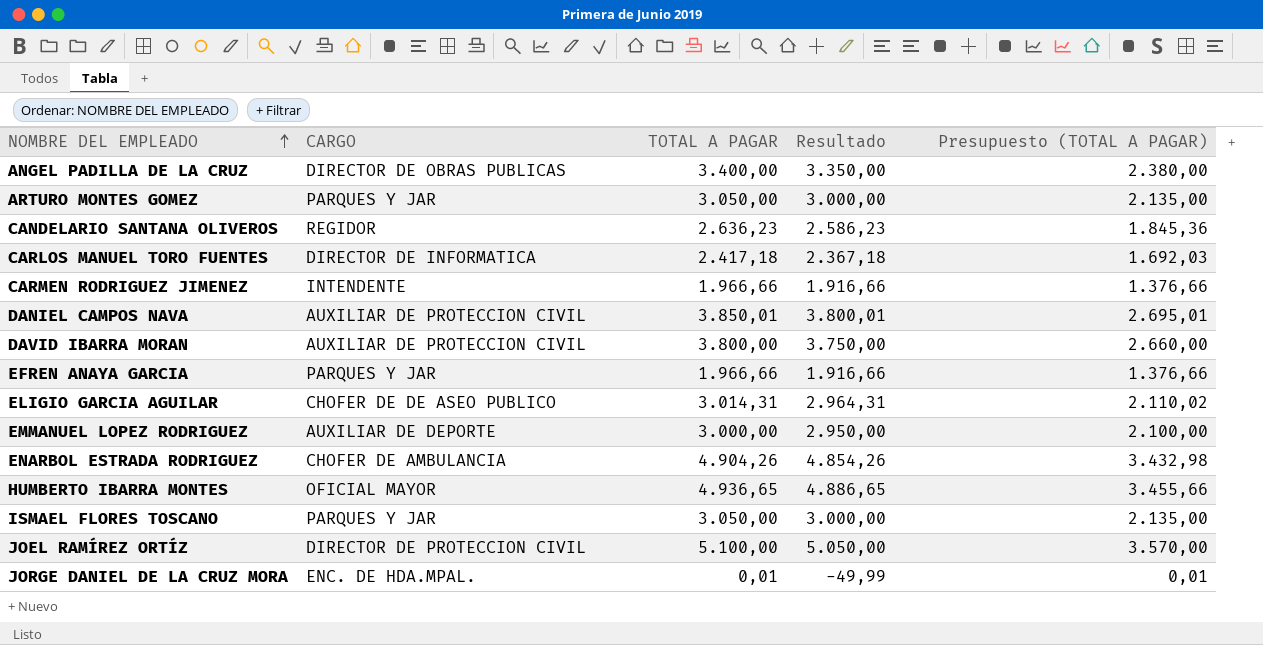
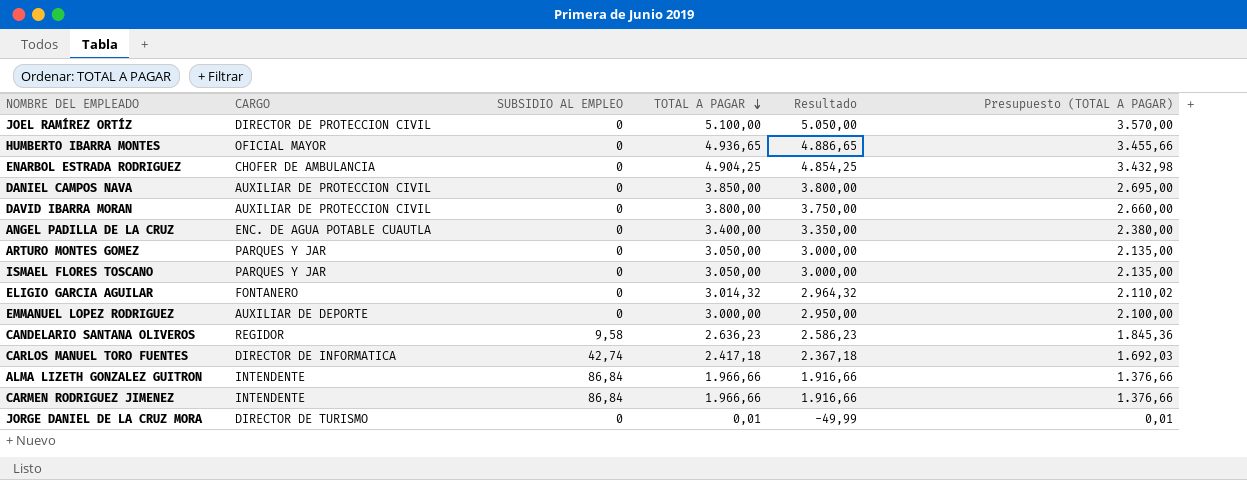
row order: NOMBRE DEL EMPLEADO ascending -> TOTAL A PAGAR descending
column SUBSIDIO AL EMPLEO | position: none -> 3
row EFREN ANAYA GARCIA: PARQUES Y JAR | 1.966,66 | 1.916,66 | 1.376,66 -> none
ENARBOL ESTRADA RODRIGUEZ | TOTAL A PAGAR: 4.904,26 -> 4.904,25
ENARBOL ESTRADA RODRIGUEZ | Resultado: 4.854,26 -> 4.854,25
DANIEL CAMPOS NAVA | TOTAL A PAGAR: 3.850,01 -> 3.850,00
DANIEL CAMPOS NAVA | Resultado: 3.800,01 -> 3.800,00
DANIEL CAMPOS NAVA | Presupuesto (TOTAL A PAGAR): 2.695,01 -> 2.695,00
ANGEL PADILLA DE LA CRUZ | CARGO: DIRECTOR DE OBRAS PUBLICAS -> ENC. DE AGUA POTABLE CUAUTLA
ELIGIO GARCIA AGUILAR | CARGO: CHOFER DE DE ASEO PUBLICO -> FONTANERO
ELIGIO GARCIA AGUILAR | TOTAL A PAGAR: 3.014,31 -> 3.014,32
ELIGIO GARCIA AGUILAR | Resultado: 2.964,31 -> 2.964,32
row ALMA LIZETH GONZALEZ GUITRON: none -> INTENDENTE | 86,84 | 1.966,66 | 1.916,66 | 1.376,66
JORGE DANIEL DE LA CRUZ MORA | CARGO: ENC. DE HDA.MPAL. -> DIRECTOR DE TURISMO

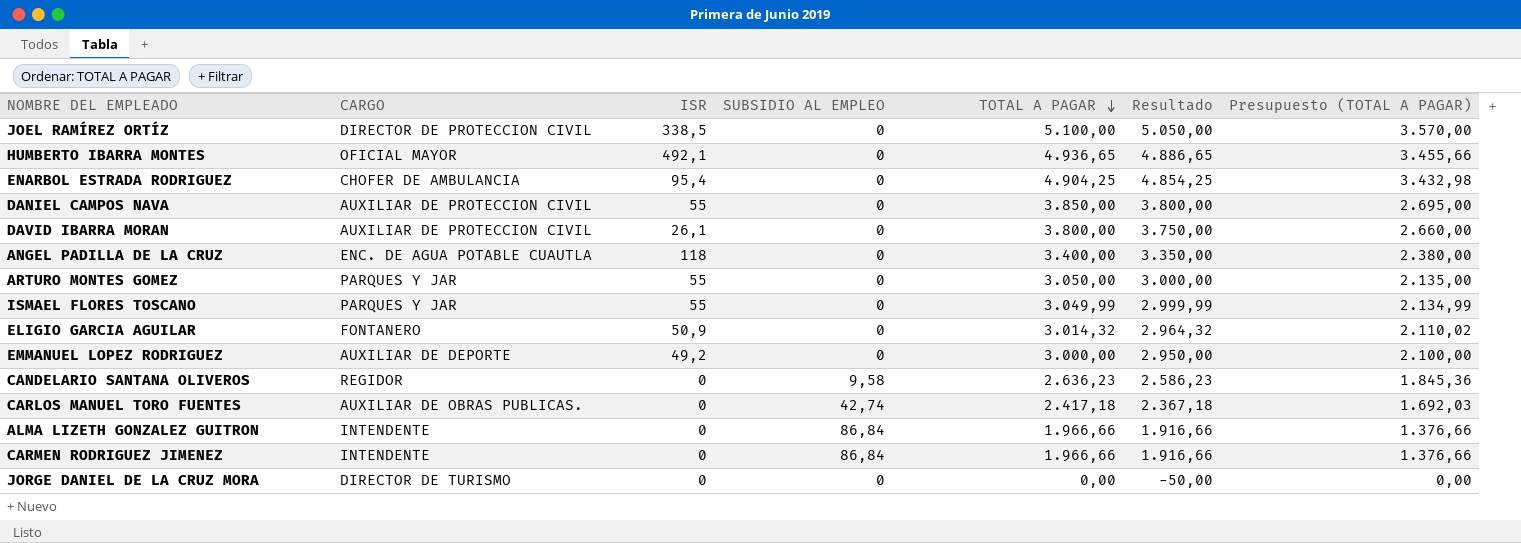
column ISR | position: none -> 3
ISMAEL FLORES TOSCANO | TOTAL A PAGAR: 3.050,00 -> 3.049,99
ISMAEL FLORES TOSCANO | Resultado: 3.000,00 -> 2.999,99
ISMAEL FLORES TOSCANO | Presupuesto (TOTAL A PAGAR): 2.135,00 -> 2.134,99
CARLOS MANUEL TORO FUENTES | CARGO: DIRECTOR DE INFORMATICA -> AUXILIAR DE OBRAS PUBLICAS.
JORGE DANIEL DE LA CRUZ MORA | TOTAL A PAGAR: 0,01 -> 0,00
JORGE DANIEL DE LA CRUZ MORA | Resultado: -49,99 -> -50,00
JORGE DANIEL DE LA CRUZ MORA | Presupuesto (TOTAL A PAGAR): 0,01 -> 0,00

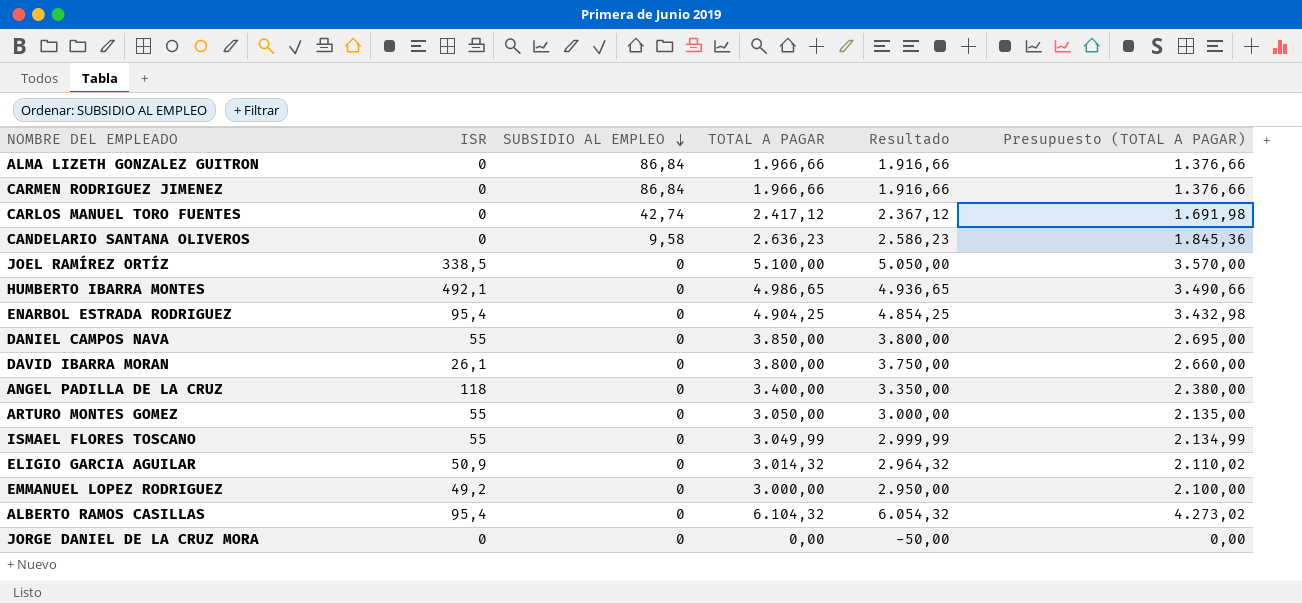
row order: TOTAL A PAGAR descending -> SUBSIDIO AL EMPLEO descending
column CARGO | position: 2 -> none
CARLOS MANUEL TORO FUENTES | TOTAL A PAGAR: 2.417,18 -> 2.417,12
CARLOS MANUEL TORO FUENTES | Resultado: 2.367,18 -> 2.367,12
CARLOS MANUEL TORO FUENTES | Presupuesto (TOTAL A PAGAR): 1.692,03 -> 1.691,98
HUMBERTO IBARRA MONTES | TOTAL A PAGAR: 4.936,65 -> 4.986,65
HUMBERTO IBARRA MONTES | Resultado: 4.886,65 -> 4.936,65
HUMBERTO IBARRA MONTES | Presupuesto (TOTAL A PAGAR): 3.455,66 -> 3.490,66
row ALBERTO RAMOS CASILLAS: none -> 95,4 | 0 | 6.104,32 | 6.054,32 | 4.273,02

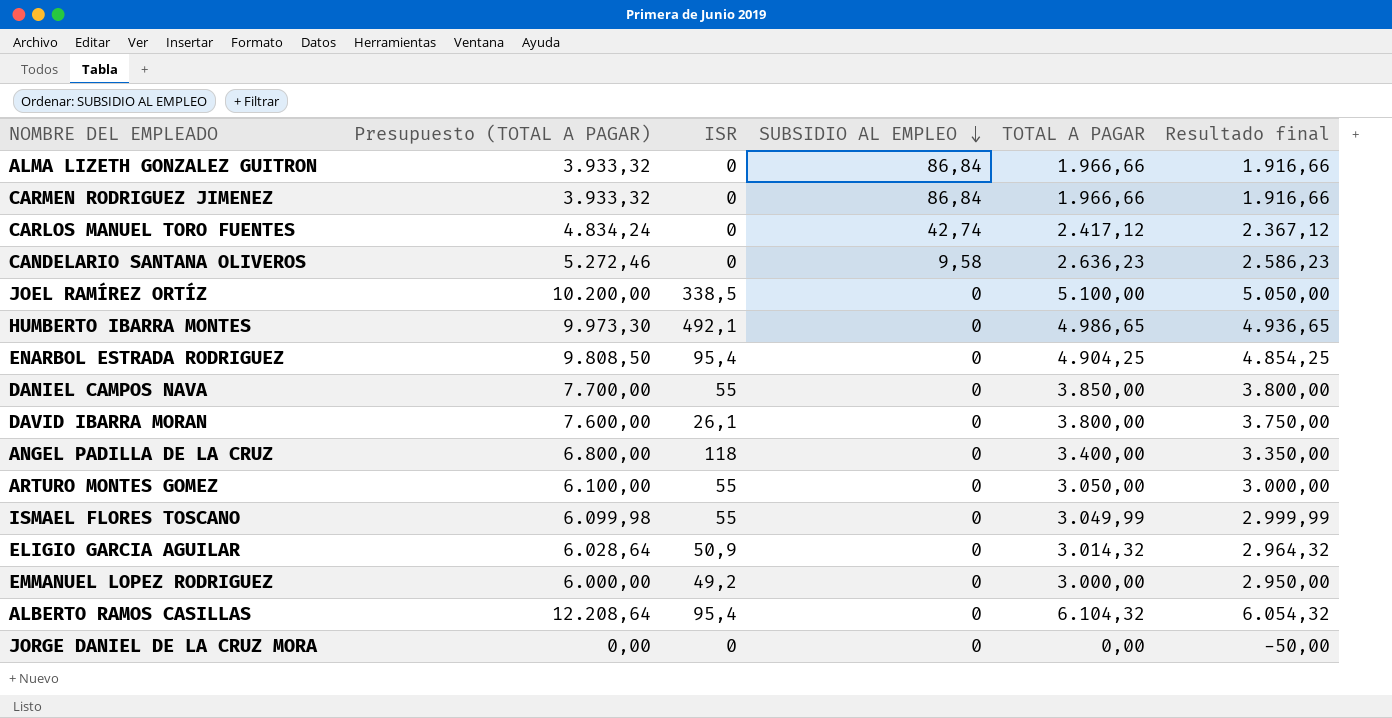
column Presupuesto (TOTAL A PAGAR) | formula: [TOTAL A PAGAR] * 0,7 -> [TOTAL A PAGAR] * 2
column Presupuesto (TOTAL A PAGAR) | position: 6 -> 2
column name: Resultado -> Resultado final

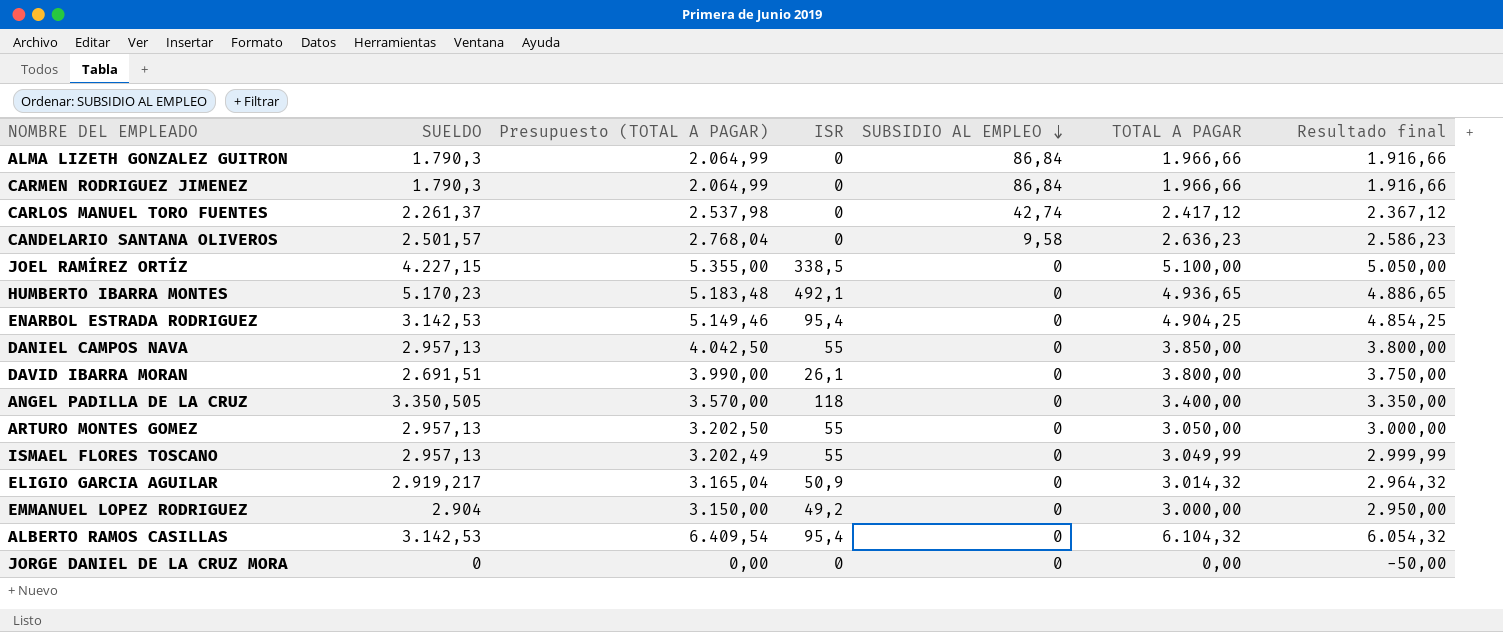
column SUELDO | position: none -> 2
column Presupuesto (TOTAL A PAGAR) | formula: [TOTAL A PAGAR] * 2 -> [TOTAL A PAGAR] * 1,05
HUMBERTO IBARRA MONTES | TOTAL A PAGAR: 4.986,65 -> 4.936,65
HUMBERTO IBARRA MONTES | Resultado final: 4.936,65 -> 4.886,65

